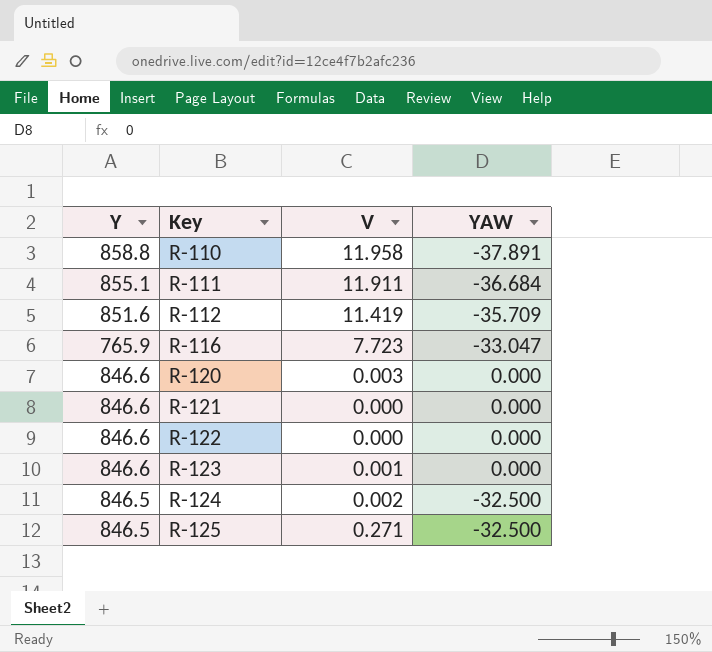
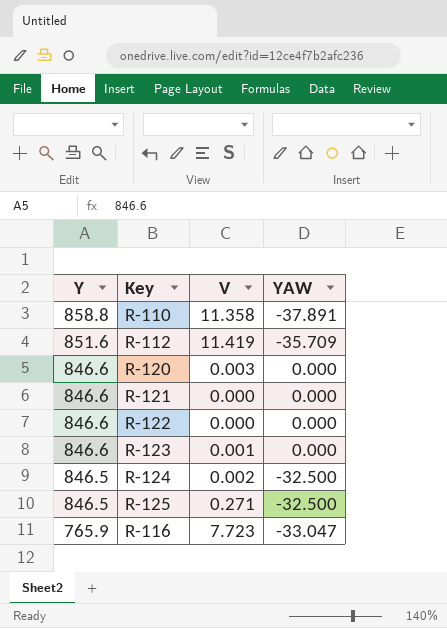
row order: Key ascending -> Y descending
row R-111: 855.1 | 11.911 | -36.684 -> none
R-110 | V: 11.958 -> 11.358

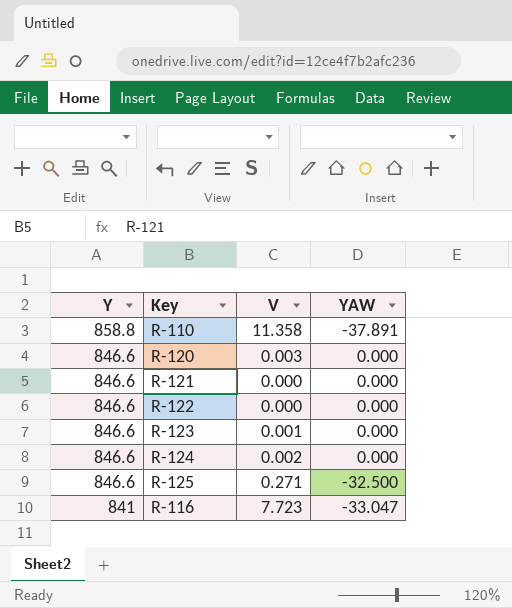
row R-112: 851.6 | 11.419 | -35.709 -> none
R-124 | Y: 846.5 -> 846.6
R-124 | YAW: -32.500 -> 0.000
R-125 | Y: 846.5 -> 846.6
R-116 | Y: 765.9 -> 841

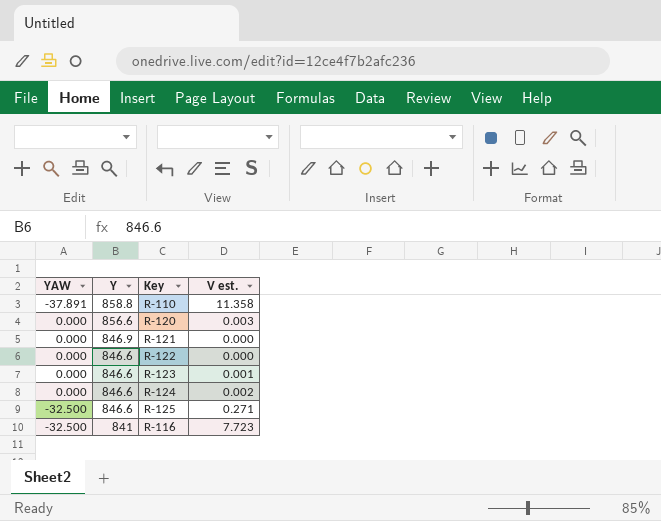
column YAW | position: 4 -> 1
column name: V -> V est.
R-120 | Y: 846.6 -> 856.6
R-121 | Y: 846.6 -> 846.9
R-116 | YAW: -33.047 -> -32.500

